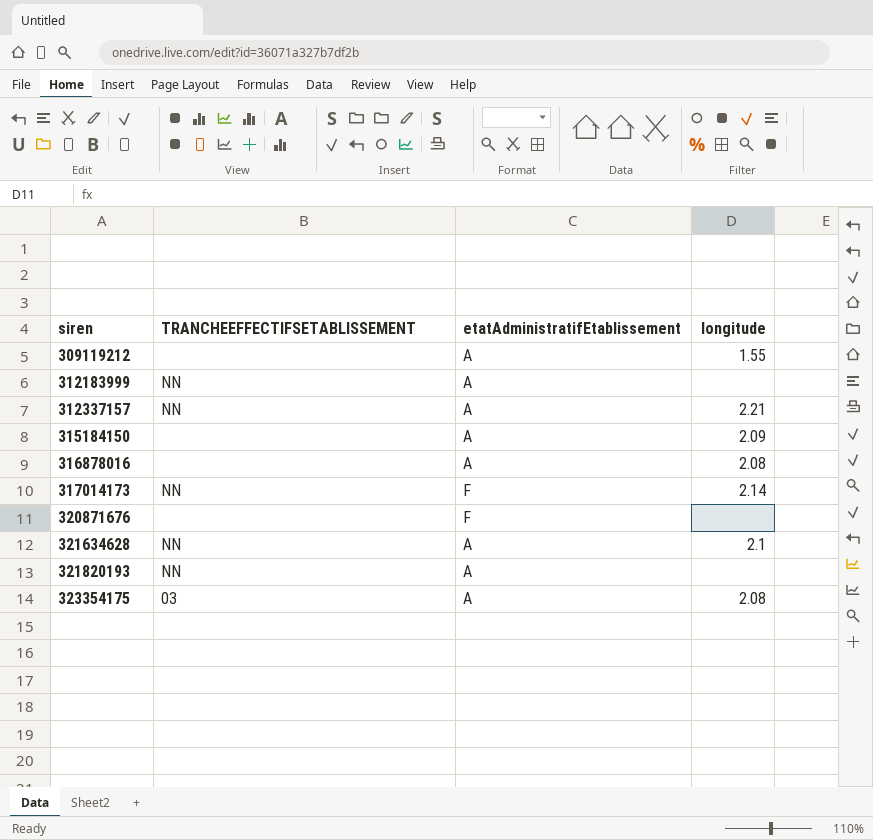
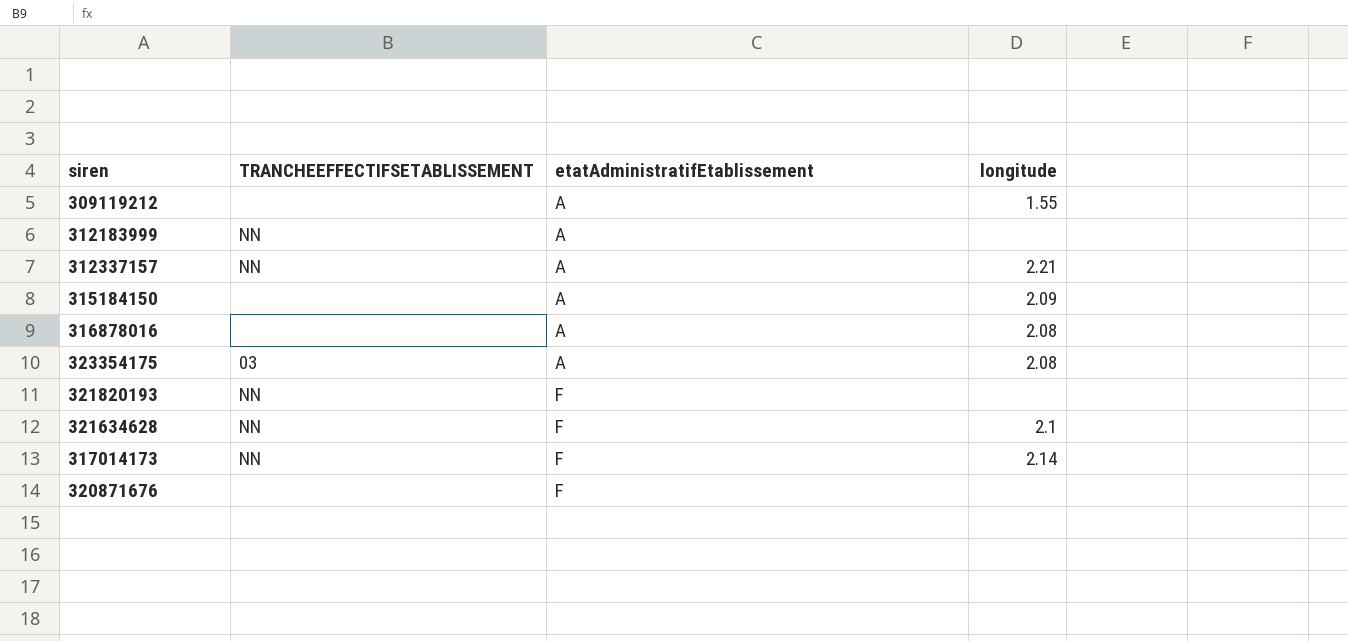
row order: siren ascending -> etatAdministratifEtablissement ascending
321820193 | etatAdministratifEtablissement: A -> F
321634628 | etatAdministratifEtablissement: A -> F

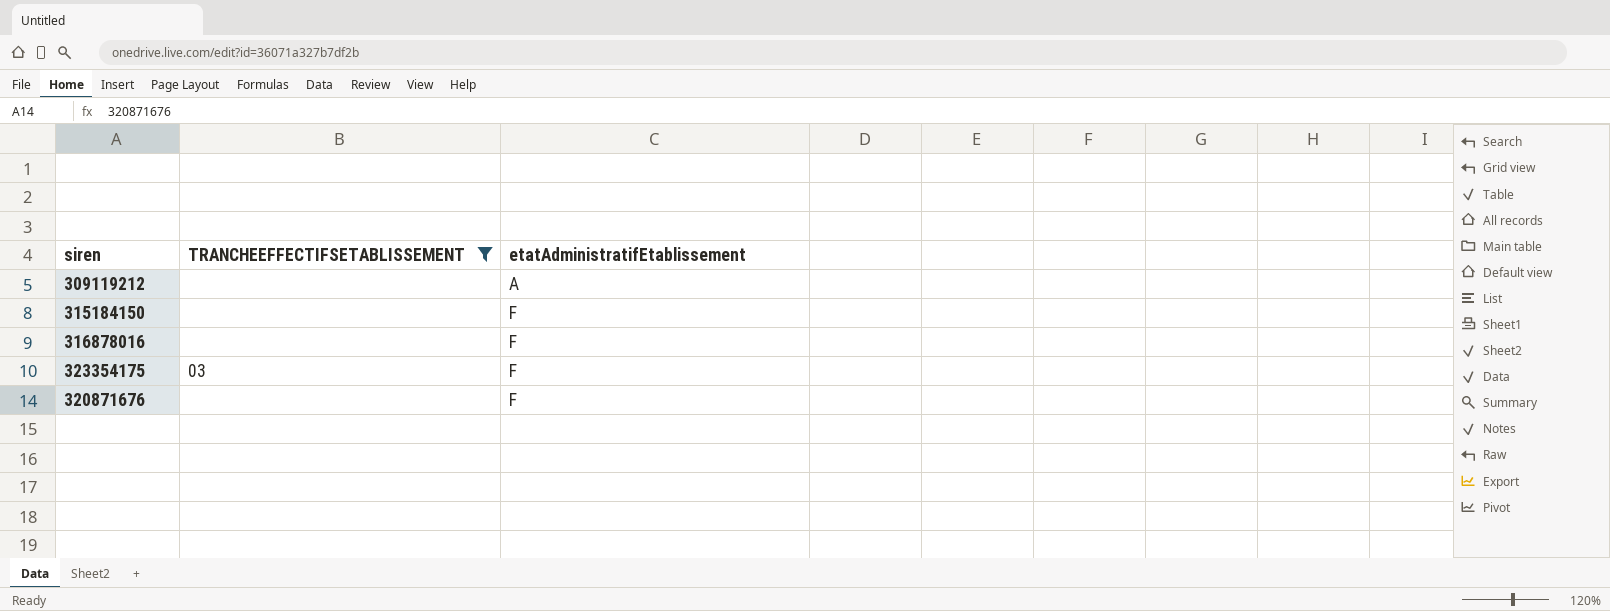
filter: none -> TRANCHEEFFECTIFSETABLISSEMENT != NN
column longitude | position: 4 -> none
315184150 | etatAdministratifEtablissement: A -> F
316878016 | etatAdministratifEtablissement: A -> F
323354175 | etatAdministratifEtablissement: A -> F

